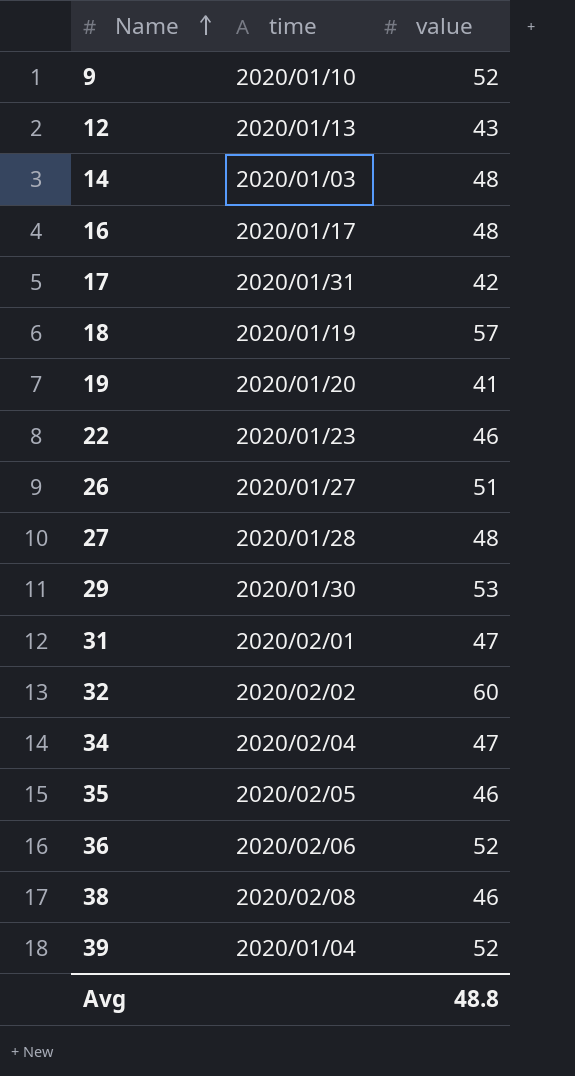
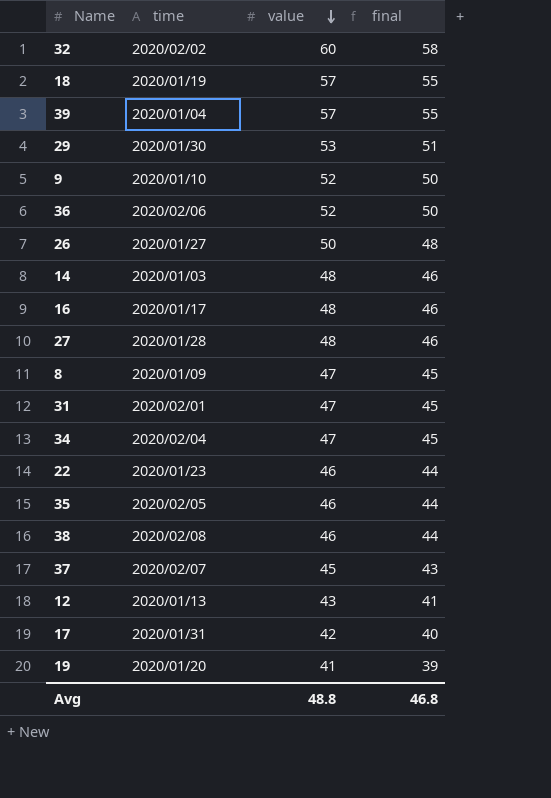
row order: Name ascending -> value descending
column final | formula: none -> [value] - 2
39 | value: 52 -> 57
26 | value: 51 -> 50
row 8: none -> 2020/01/09 | 47 | 45
row 37: none -> 2020/02/07 | 45 | 43

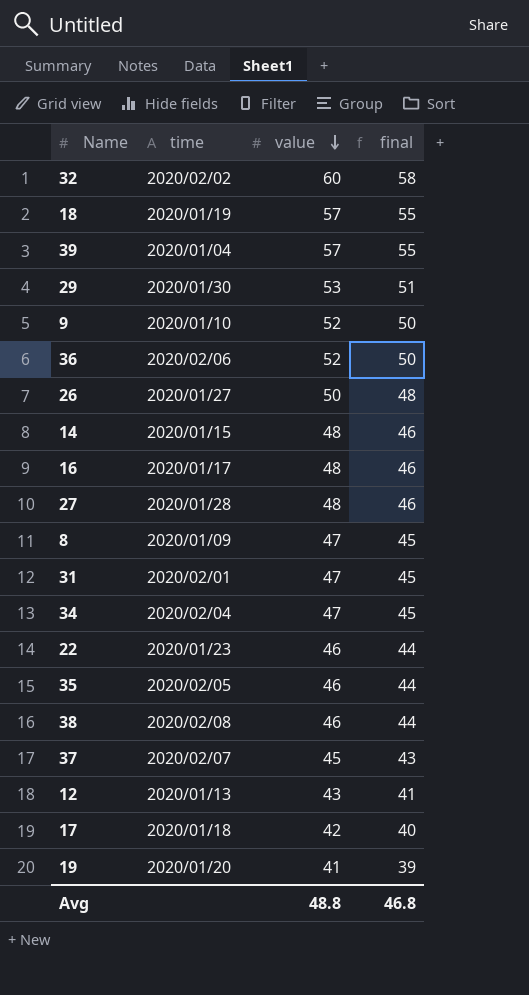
14 | time: 2020/01/03 -> 2020/01/15
17 | time: 2020/01/31 -> 2020/01/18

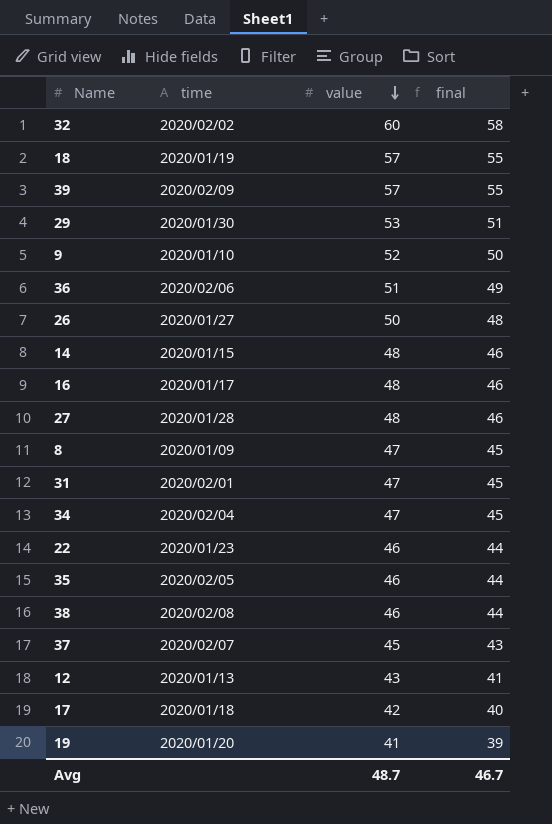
39 | time: 2020/01/04 -> 2020/02/09
36 | value: 52 -> 51
36 | final: 50 -> 49
Avg | value: 48.8 -> 48.7
Avg | final: 46.8 -> 46.7

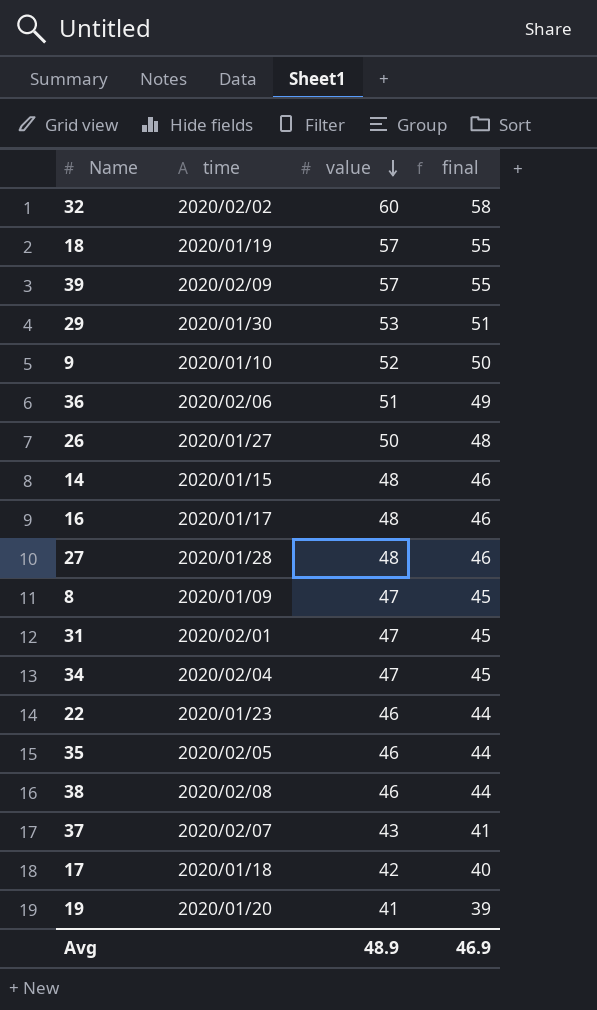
row 12: 2020/01/13 | 43 | 41 -> none
37 | value: 45 -> 43
37 | final: 43 -> 41
Avg | value: 48.7 -> 48.9
Avg | final: 46.7 -> 46.9

